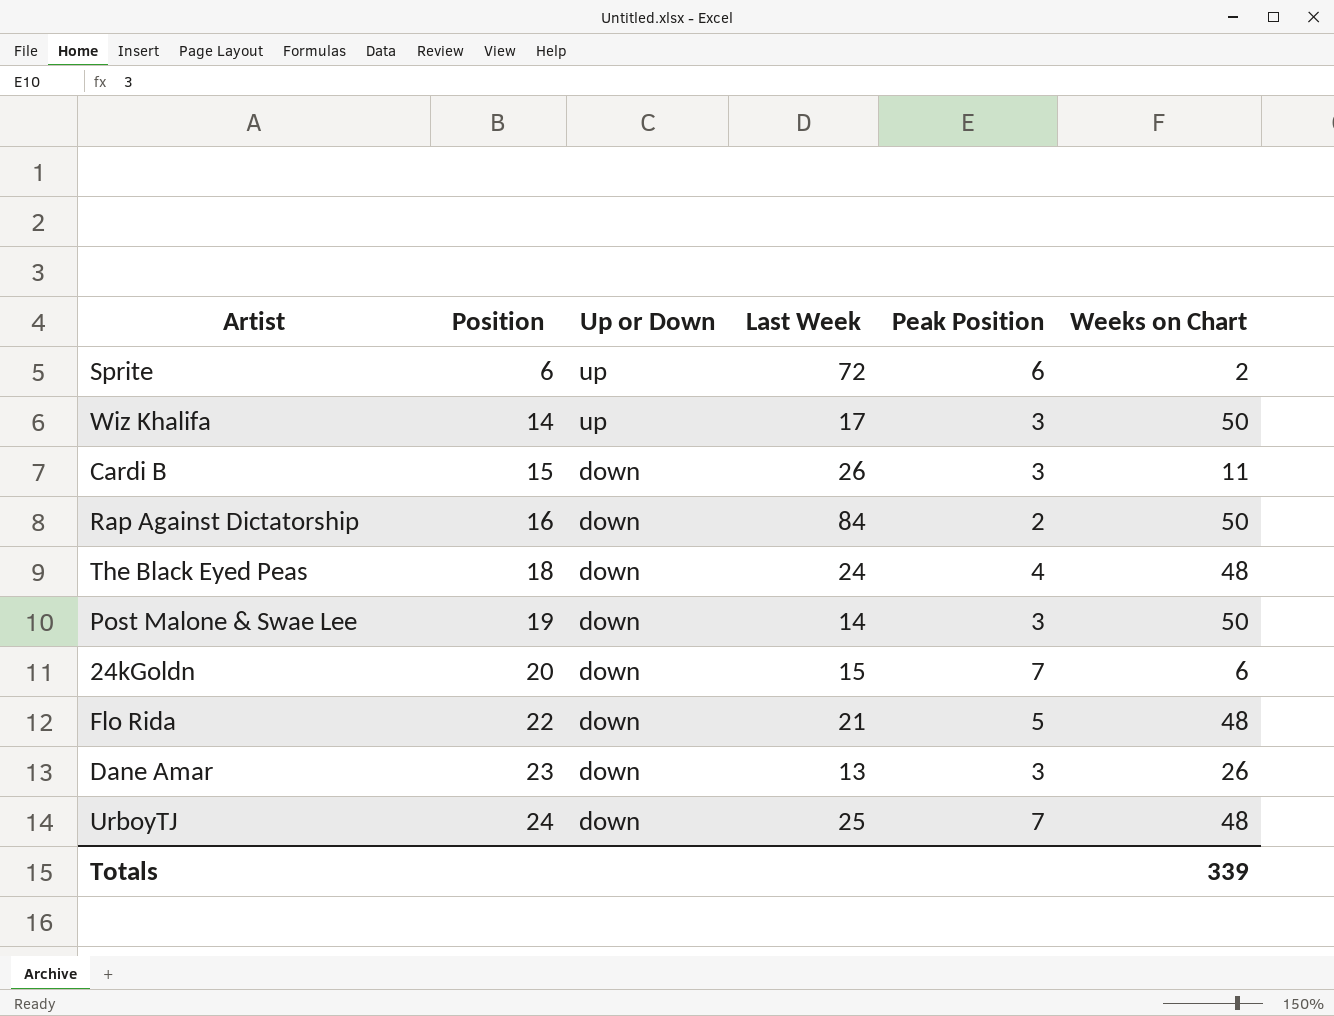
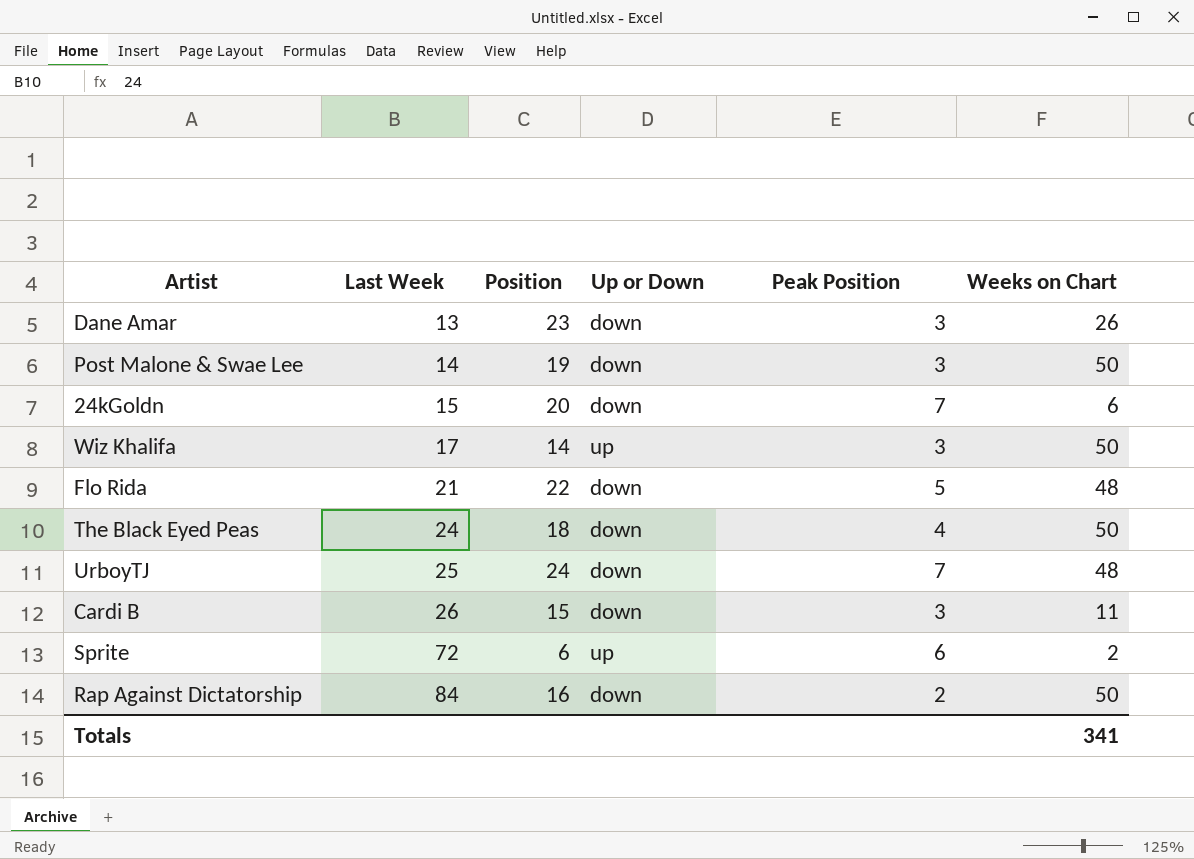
row order: Position ascending -> Last Week ascending
column Last Week | position: 4 -> 2
The Black Eyed Peas | Weeks on Chart: 48 -> 50
Totals | Weeks on Chart: 339 -> 341

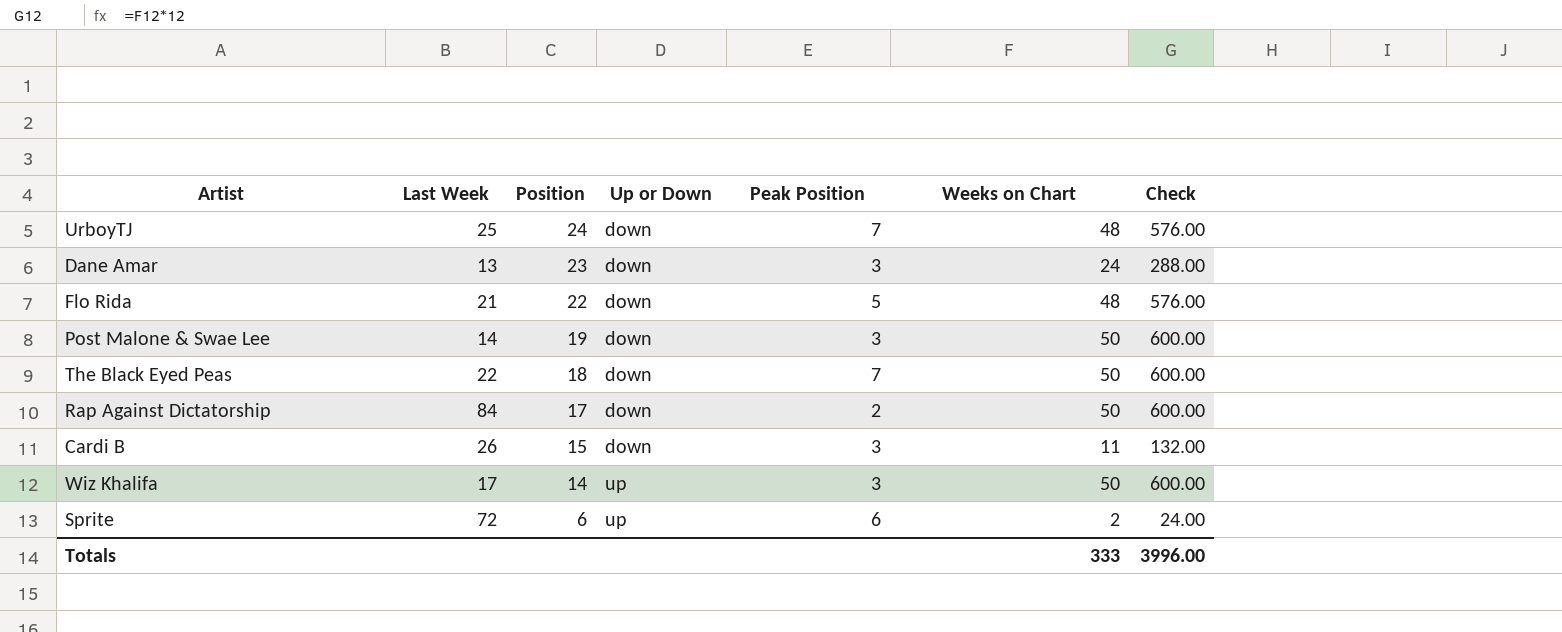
row order: Last Week ascending -> Position descending
column Check | formula: none -> [Weeks on Chart] * 12
row 24kGoldn: 15 | 20 | down | 7 | 6 -> none
Dane Amar | Weeks on Chart: 26 -> 24
The Black Eyed Peas | Last Week: 24 -> 22
The Black Eyed Peas | Peak Position: 4 -> 7
Rap Against Dictatorship | Position: 16 -> 17
Totals | Weeks on Chart: 341 -> 333

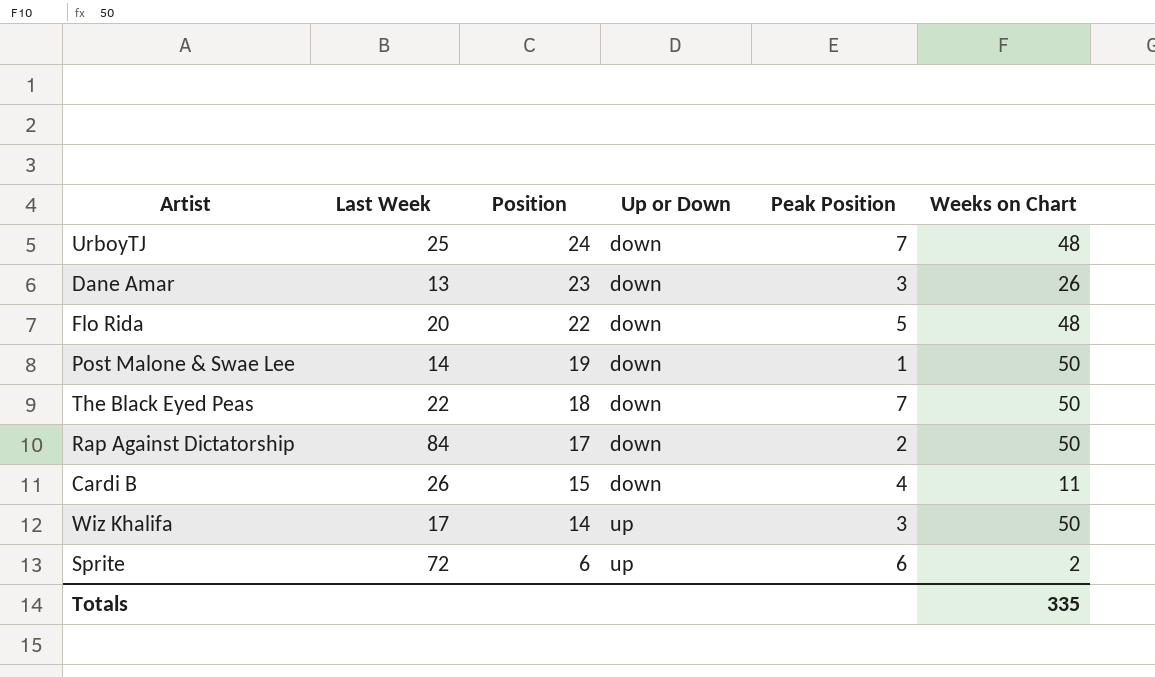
column Check | formula: [Weeks on Chart] * 12 -> none
Dane Amar | Weeks on Chart: 24 -> 26
Flo Rida | Last Week: 21 -> 20
Post Malone & Swae Lee | Peak Position: 3 -> 1
Cardi B | Peak Position: 3 -> 4
Totals | Weeks on Chart: 333 -> 335

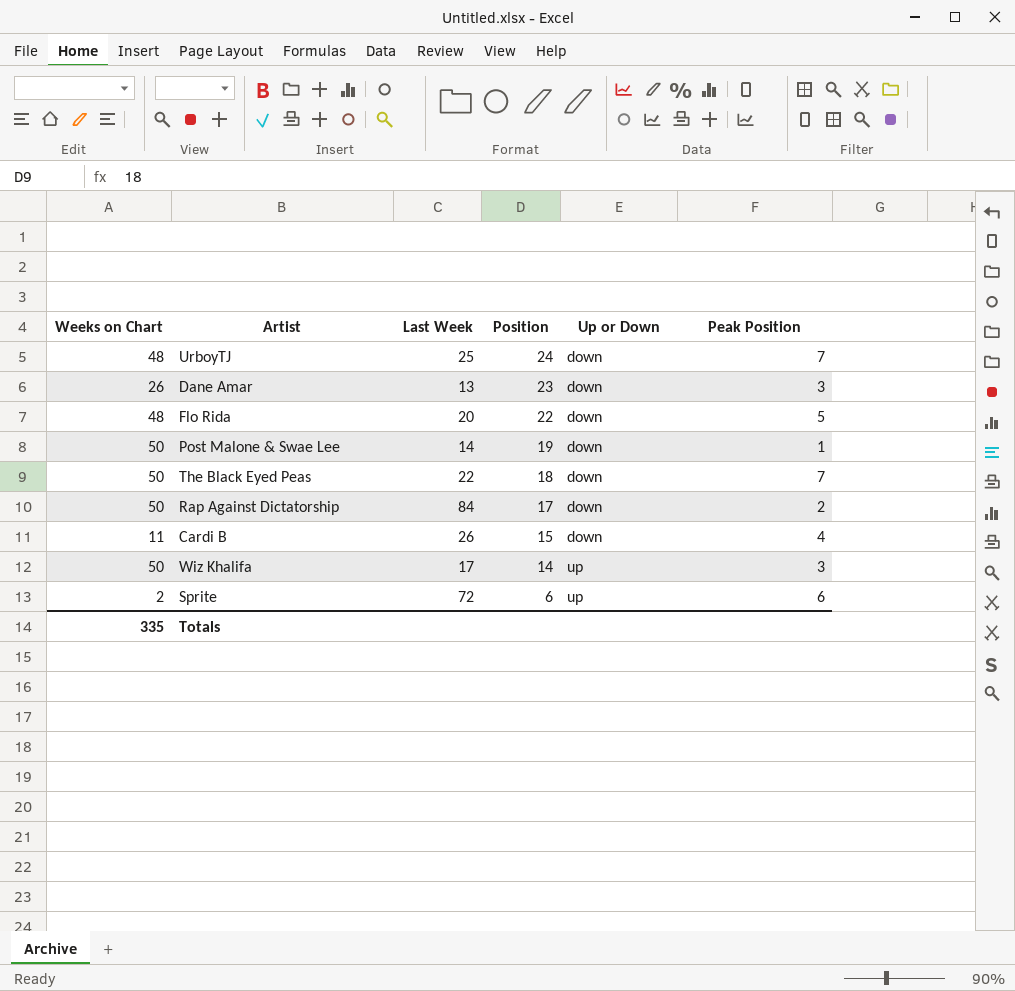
column Weeks on Chart | position: 6 -> 1

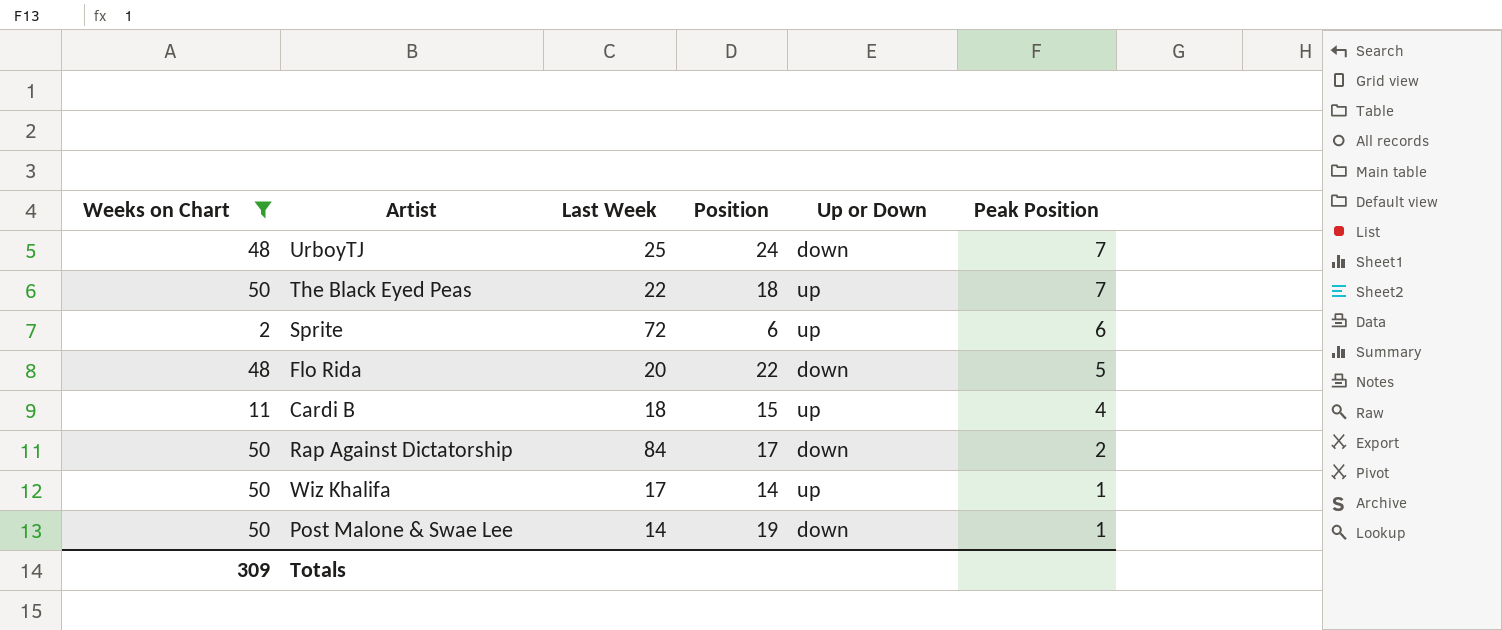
filter: none -> Weeks on Chart != 26
row order: Position descending -> Peak Position descending
The Black Eyed Peas | Up or Down: down -> up
Cardi B | Last Week: 26 -> 18
Cardi B | Up or Down: down -> up
Wiz Khalifa | Peak Position: 3 -> 1
Totals | Weeks on Chart: 335 -> 309

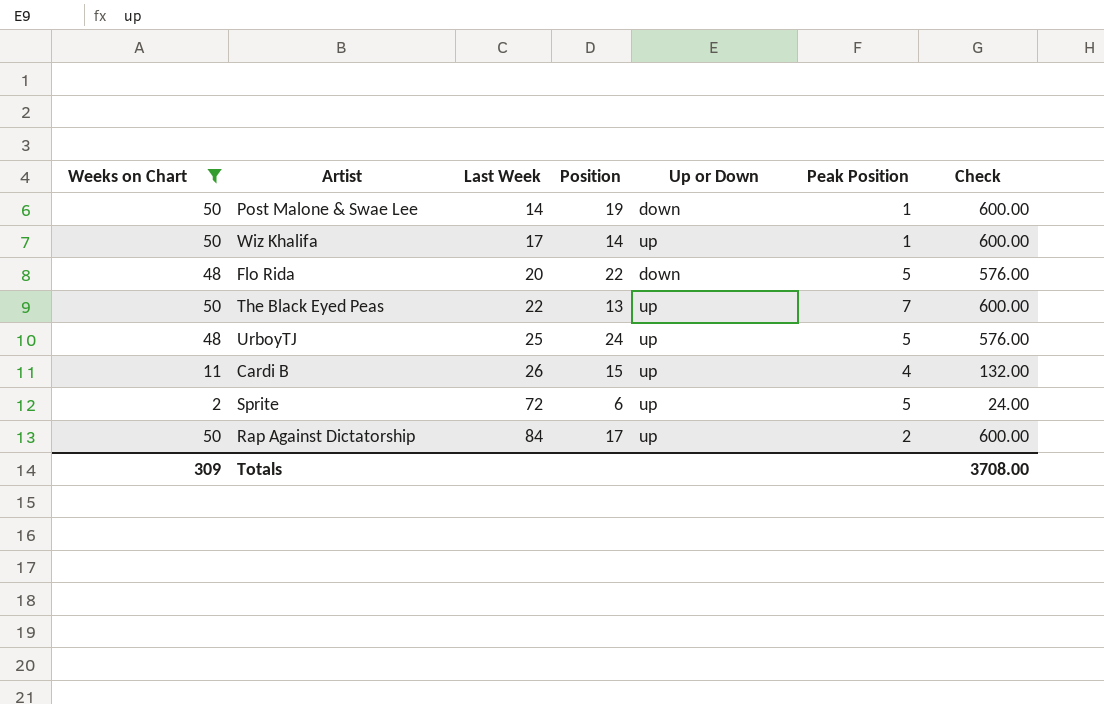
row order: Peak Position descending -> Last Week ascending
column Check | formula: none -> [Weeks on Chart] * 12
The Black Eyed Peas | Position: 18 -> 13
UrboyTJ | Up or Down: down -> up
UrboyTJ | Peak Position: 7 -> 5
Cardi B | Last Week: 18 -> 26
Sprite | Peak Position: 6 -> 5
Rap Against Dictatorship | Up or Down: down -> up

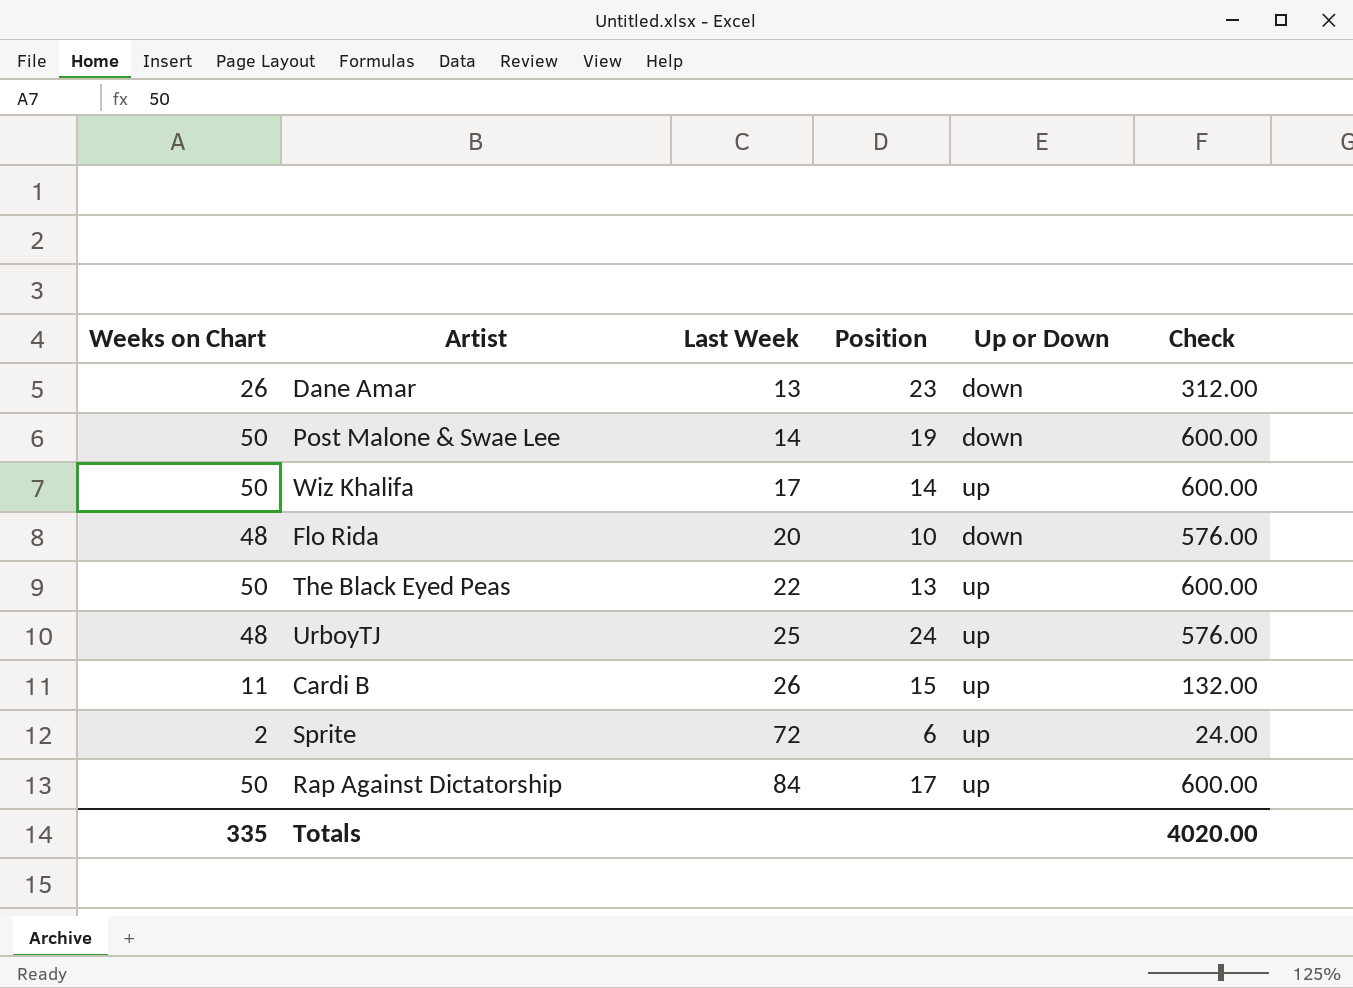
filter: Weeks on Chart != 26 -> none
column Peak Position | position: 6 -> none
Flo Rida | Position: 22 -> 10
Totals | Weeks on Chart: 309 -> 335
Totals | Check: 3708.00 -> 4020.00

